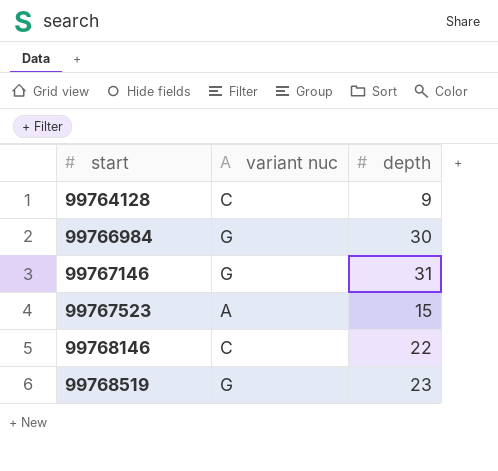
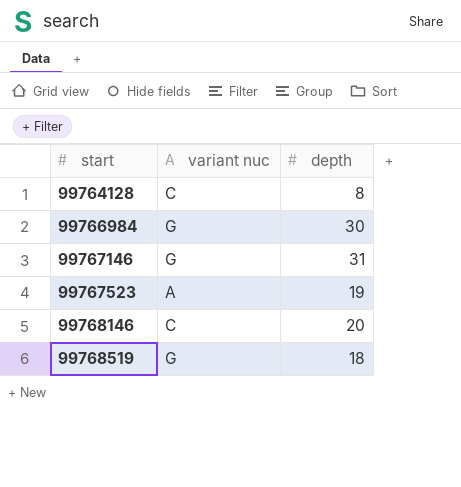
99764128 | depth: 9 -> 8
99767523 | depth: 15 -> 19
99768146 | depth: 22 -> 20
99768519 | depth: 23 -> 18

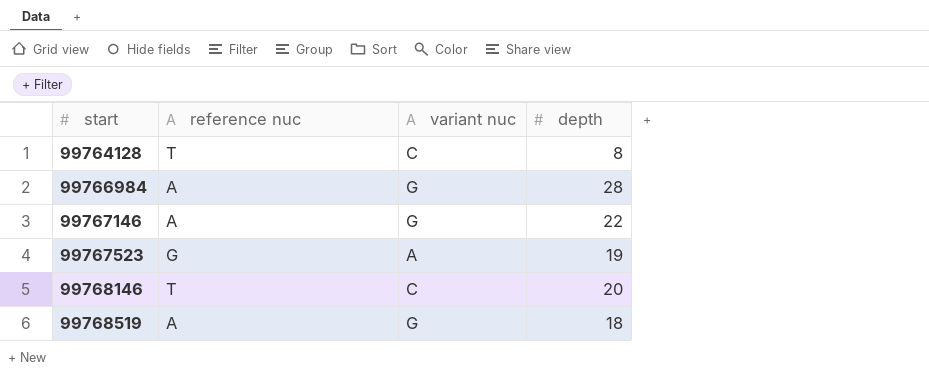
column reference nuc | position: none -> 2
99766984 | depth: 30 -> 28
99767146 | depth: 31 -> 22

